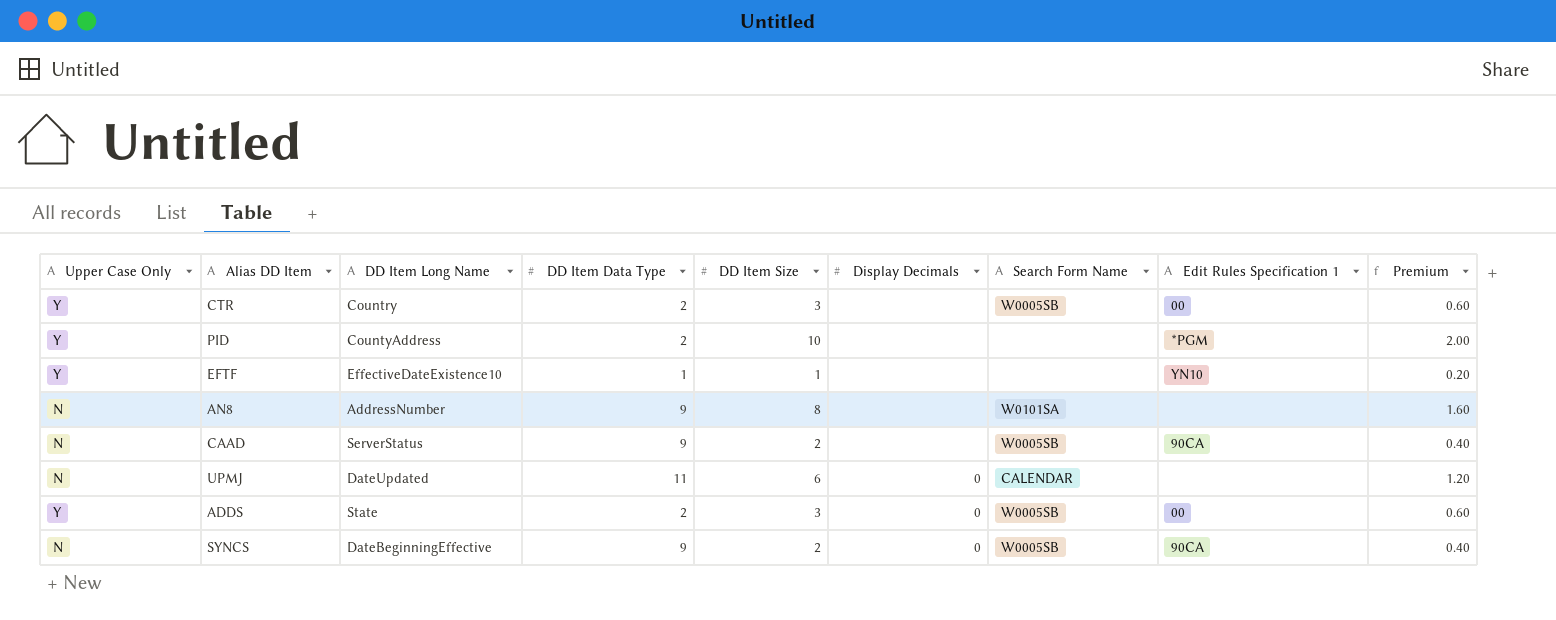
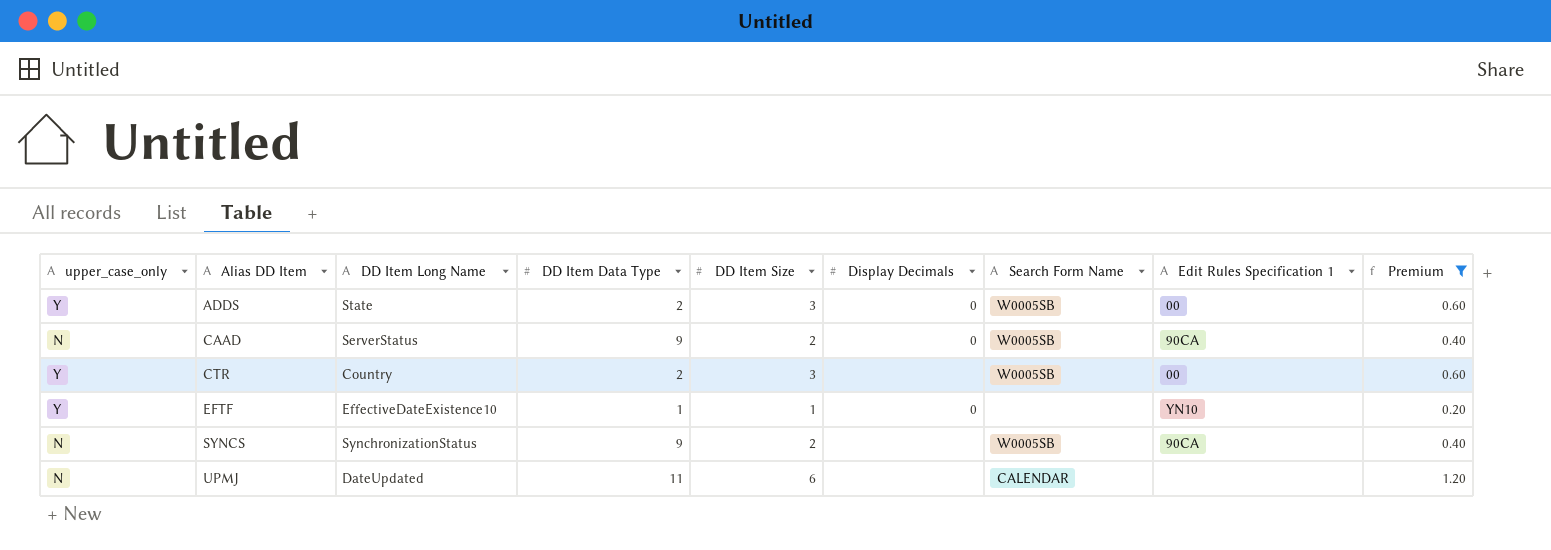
filter: none -> Premium <= 1.20
row order: none -> Alias DD Item ascending
column name: Upper Case Only -> upper_case_only
CAAD | Display Decimals: none -> 0
EFTF | Display Decimals: none -> 0
SYNCS | DD Item Long Name: DateBeginningEffective -> SynchronizationStatus
SYNCS | Display Decimals: 0 -> none
UPMJ | Display Decimals: 0 -> none

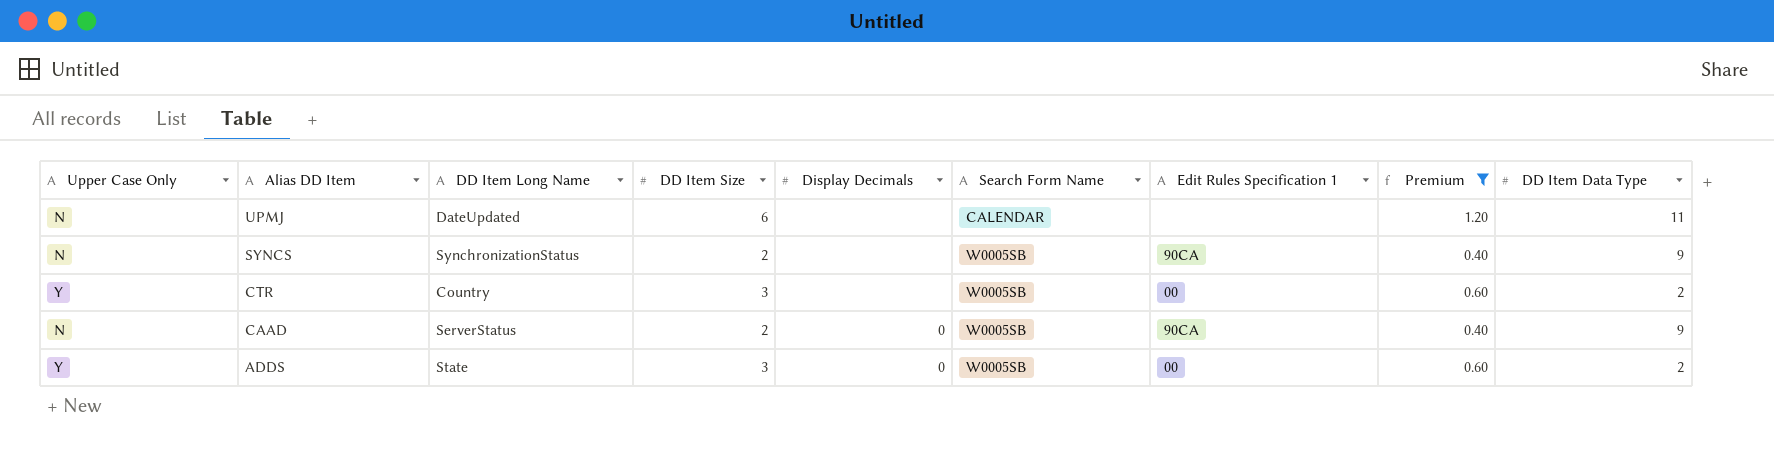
row order: Alias DD Item ascending -> Alias DD Item descending
column name: upper_case_only -> Upper Case Only
column DD Item Data Type | position: 4 -> 9
row EFTF: Y | EffectiveDateExistence10 | 1 | 1 | 0 | none | YN10 | 0.20 -> none

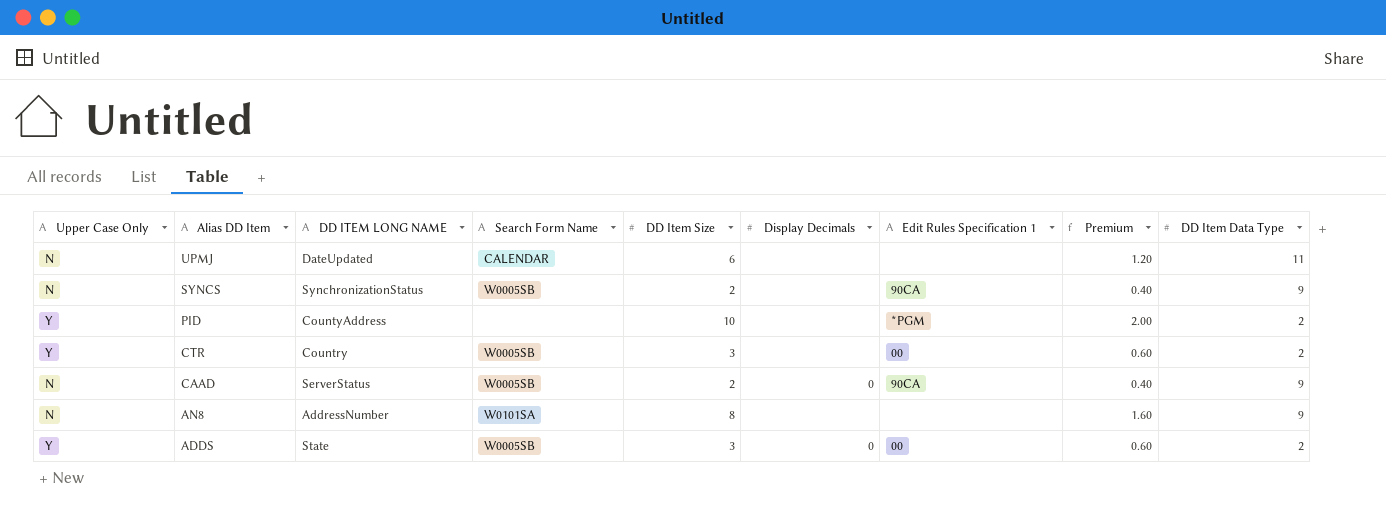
filter: Premium <= 1.20 -> none
column name: DD Item Long Name -> DD ITEM LONG NAME
column Search Form Name | position: 6 -> 4

